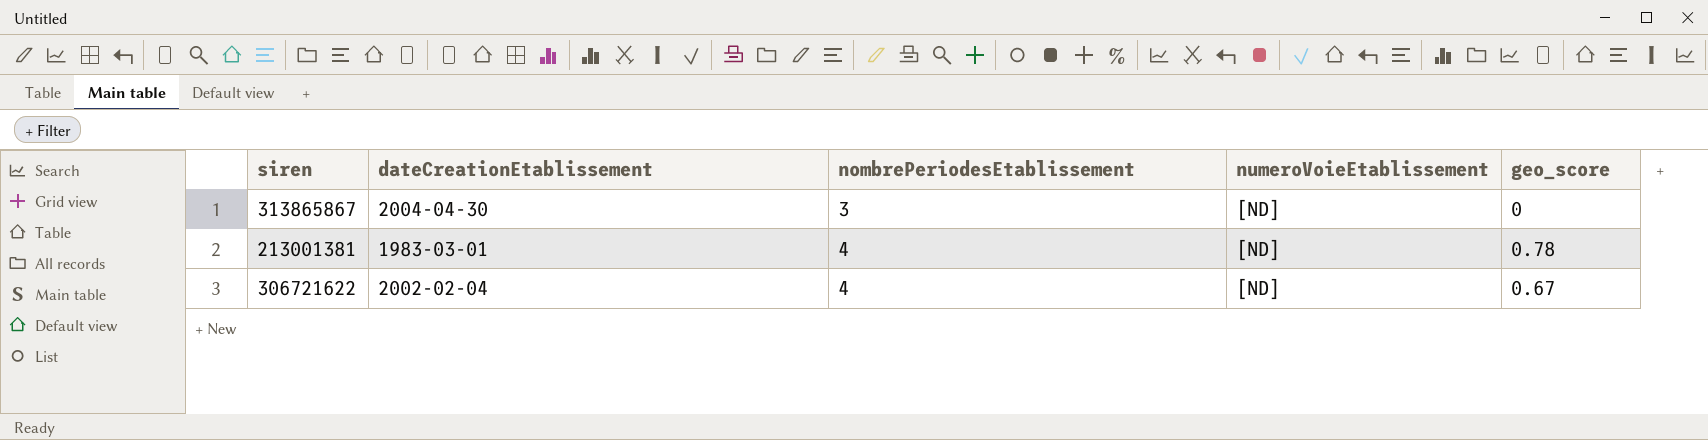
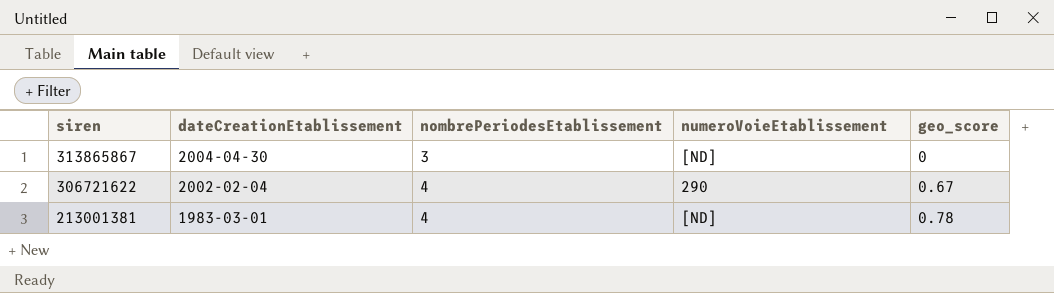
row order: nombrePeriodesEtablissement ascending -> siren descending
306721622 | numeroVoieEtablissement: [ND] -> 290

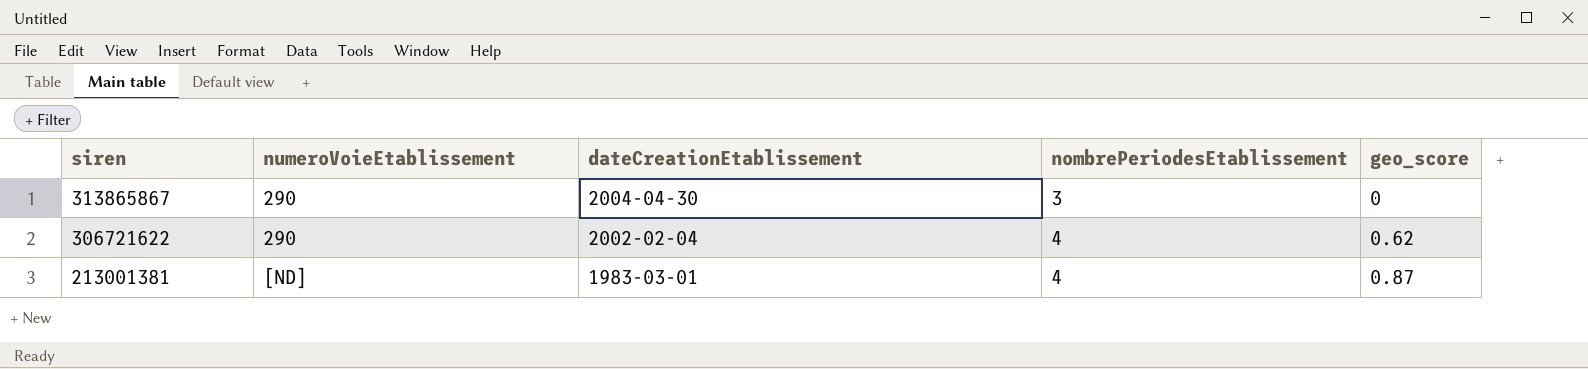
column numeroVoieEtablissement | position: 4 -> 2
313865867 | numeroVoieEtablissement: [ND] -> 290
306721622 | geo_score: 0.67 -> 0.62
213001381 | geo_score: 0.78 -> 0.87

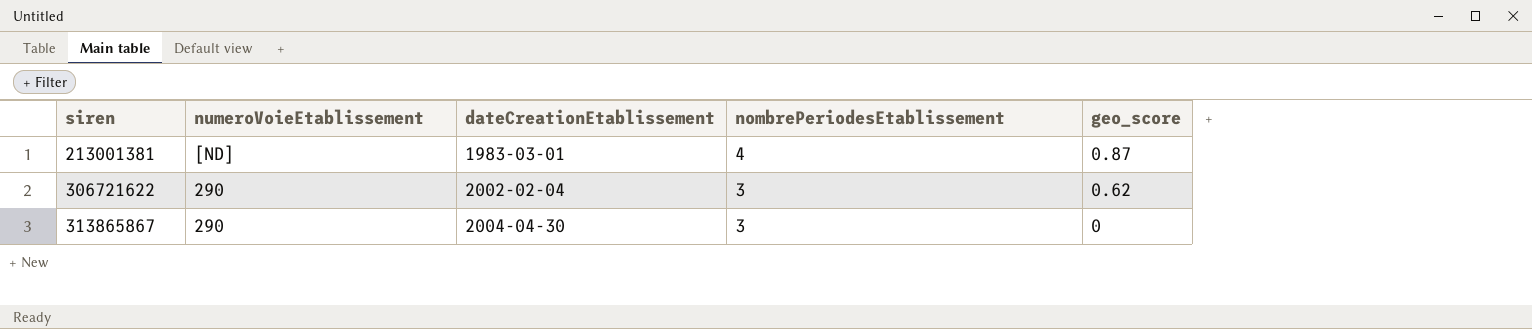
row order: siren descending -> siren ascending
306721622 | nombrePeriodesEtablissement: 4 -> 3

